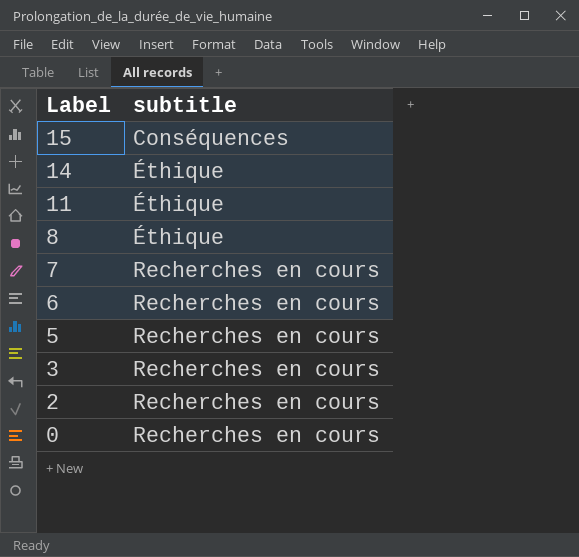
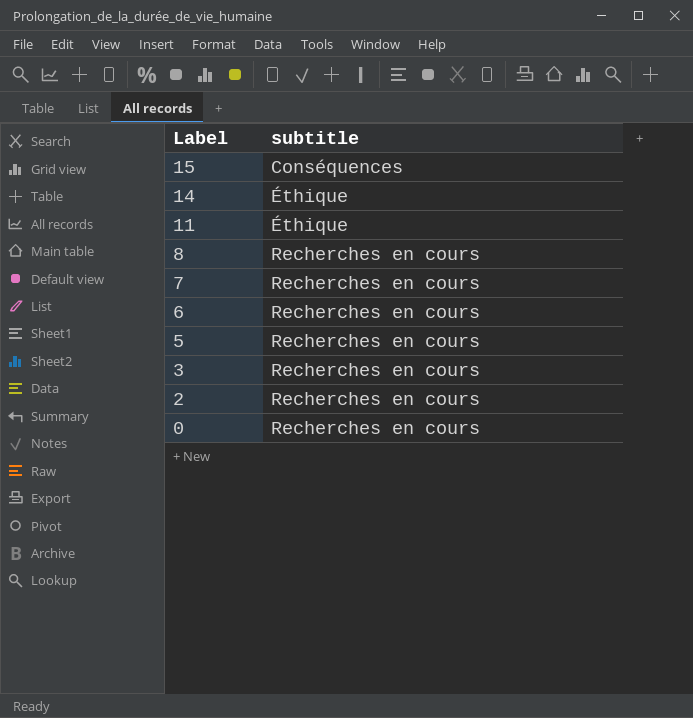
8 | subtitle: Éthique -> Recherches en cours

